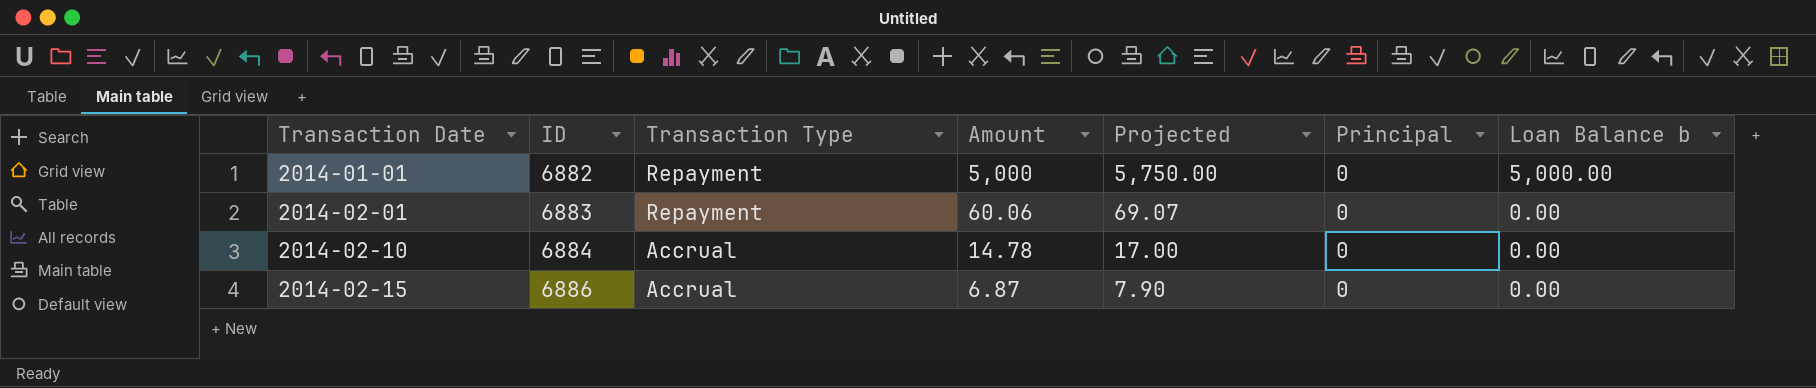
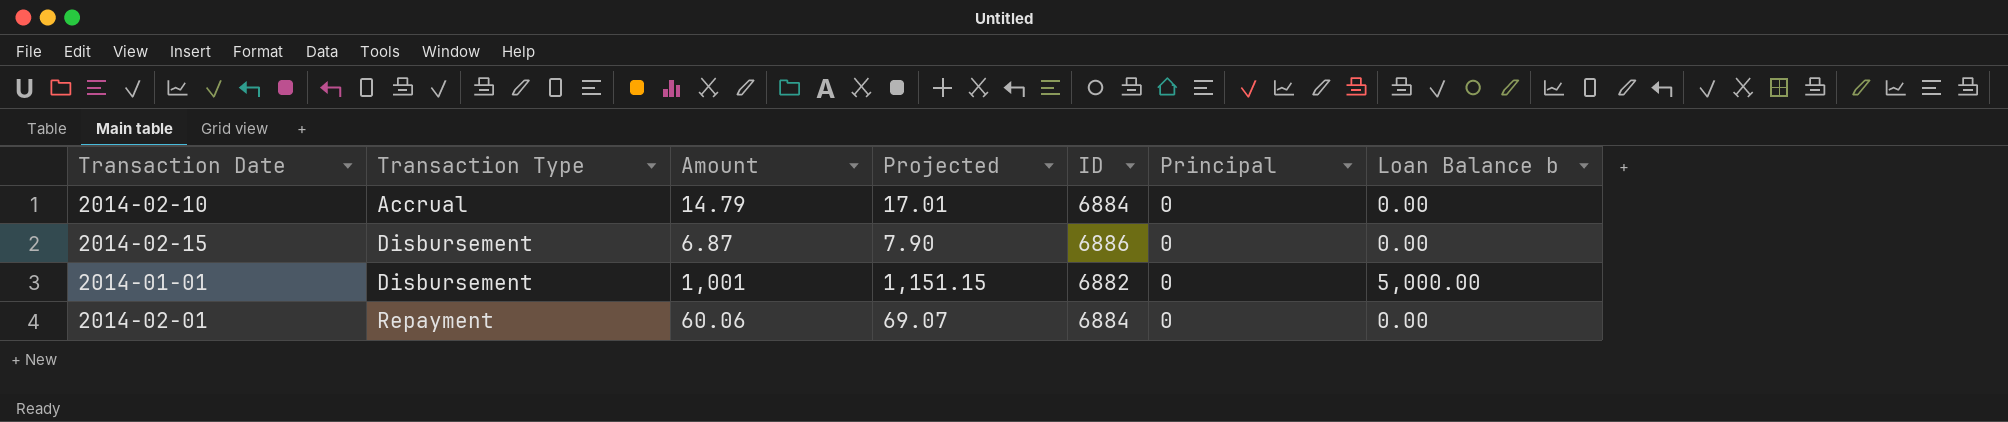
row order: Transaction Date ascending -> Transaction Type ascending
column ID | position: 2 -> 5
2014-02-10 | Amount: 14.78 -> 14.79
2014-02-10 | Projected: 17.00 -> 17.01
2014-02-15 | Transaction Type: Accrual -> Disbursement
2014-01-01 | Transaction Type: Repayment -> Disbursement
2014-01-01 | Amount: 5,000 -> 1,001
2014-01-01 | Projected: 5,750.00 -> 1,151.15
2014-02-01 | ID: 6883 -> 6884

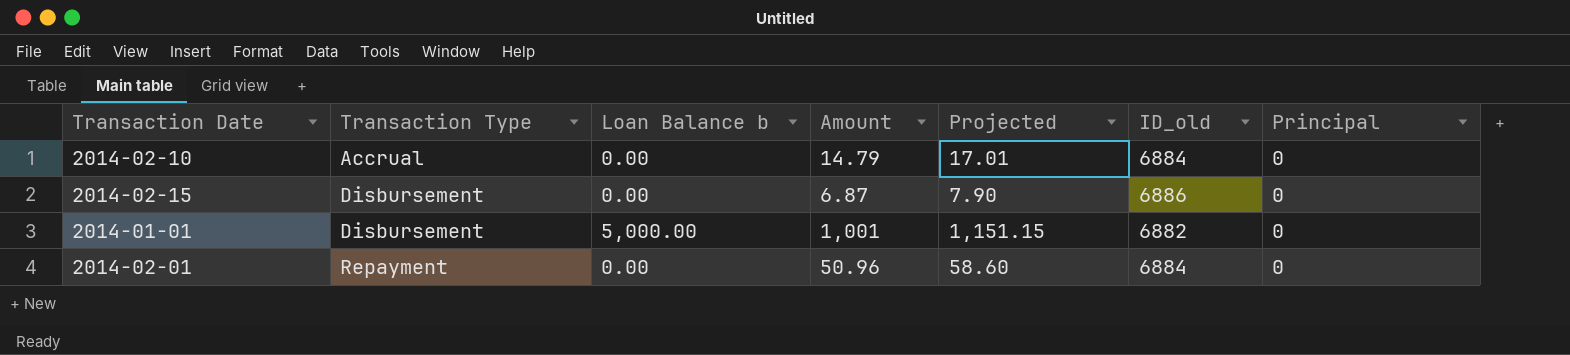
column Loan Balance b | position: 7 -> 3
column name: ID -> ID_old
2014-02-01 | Amount: 60.06 -> 50.96
2014-02-01 | Projected: 69.07 -> 58.60

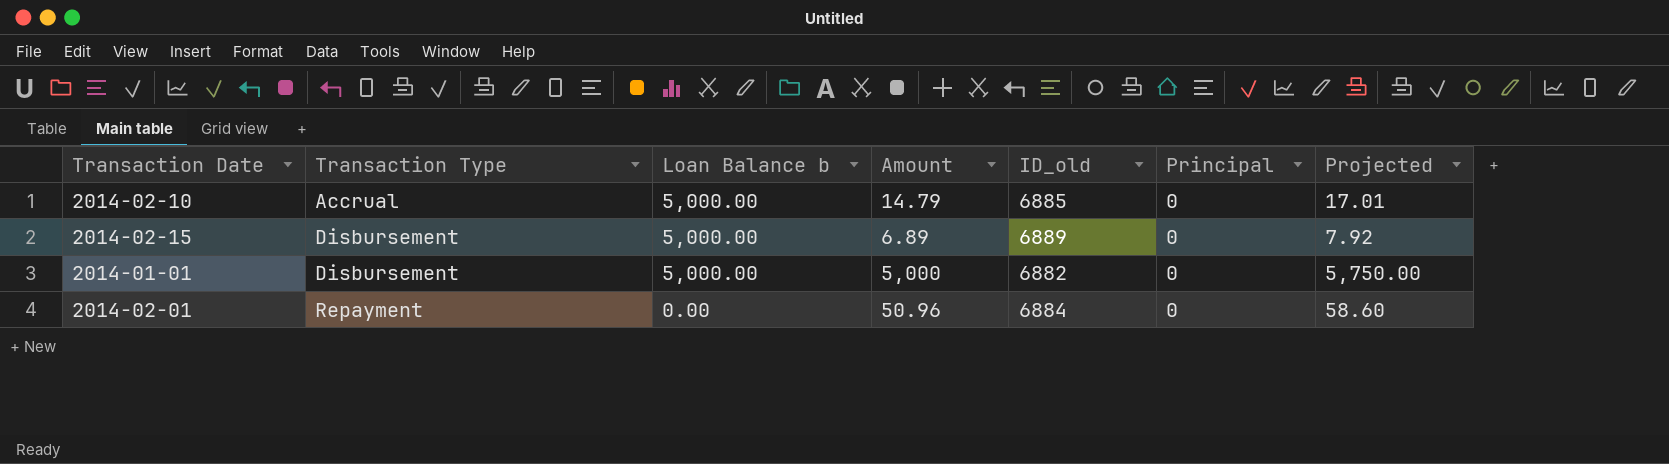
column Projected | position: 5 -> 7
2014-02-10 | Loan Balance b: 0.00 -> 5,000.00
2014-02-10 | ID_old: 6884 -> 6885
2014-02-15 | Loan Balance b: 0.00 -> 5,000.00
2014-02-15 | Amount: 6.87 -> 6.89
2014-02-15 | ID_old: 6886 -> 6889
2014-02-15 | Projected: 7.90 -> 7.92
2014-01-01 | Amount: 1,001 -> 5,000
2014-01-01 | Projected: 1,151.15 -> 5,750.00

